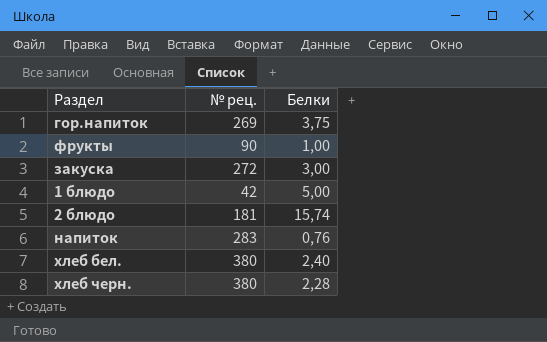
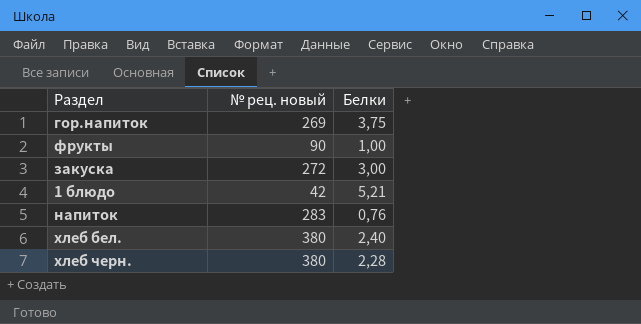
column name: № рец. -> № рец. новый
row 2 блюдо: 181 | 15,74 -> none
1 блюдо | Белки: 5,00 -> 5,21

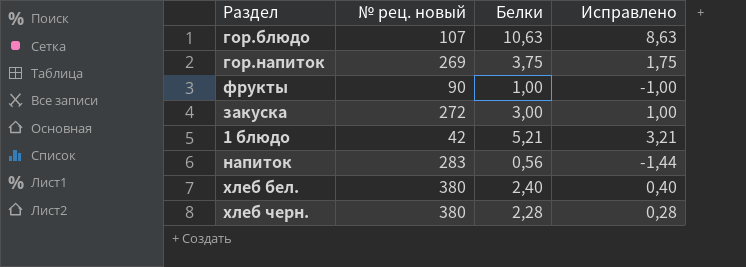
column Исправлено | formula: none -> [Белки] - 2
row гор.блюдо: none -> 107 | 10,63 | 8,63
напиток | Белки: 0,76 -> 0,56

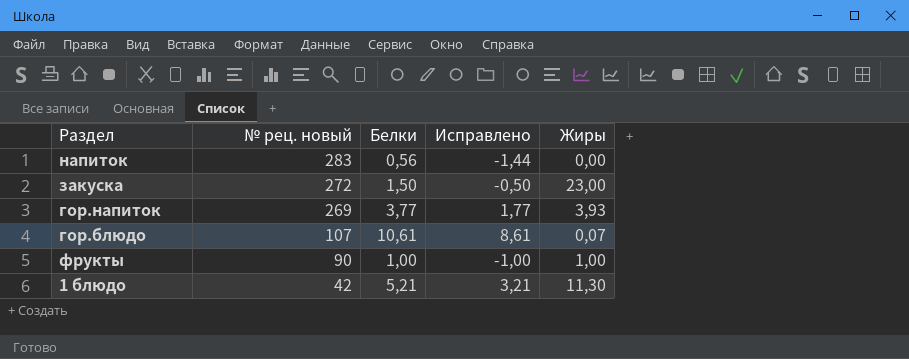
row order: none -> № рец. новый descending
column Жиры | position: none -> 5
row хлеб бел.: 380 | 2,40 | 0,40 -> none
row хлеб черн.: 380 | 2,28 | 0,28 -> none
закуска | Белки: 3,00 -> 1,50
закуска | Исправлено: 1,00 -> -0,50
гор.напиток | Белки: 3,75 -> 3,77
гор.напиток | Исправлено: 1,75 -> 1,77
гор.блюдо | Белки: 10,63 -> 10,61
гор.блюдо | Исправлено: 8,63 -> 8,61

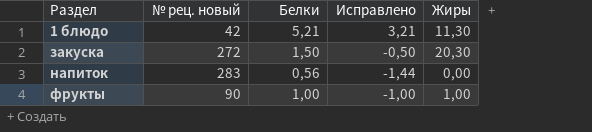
row order: № рец. новый descending -> Раздел ascending
row гор.напиток: 269 | 3,77 | 1,77 | 3,93 -> none
row гор.блюдо: 107 | 10,61 | 8,61 | 0,07 -> none
закуска | Жиры: 23,00 -> 20,30

